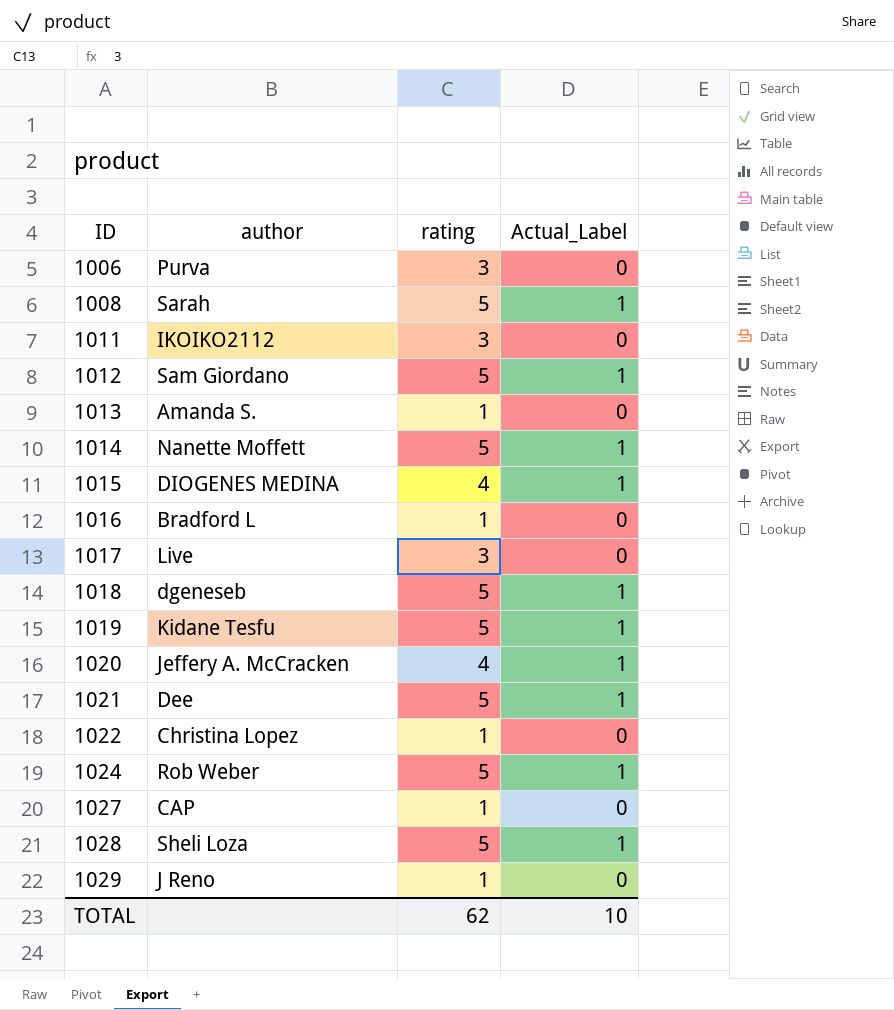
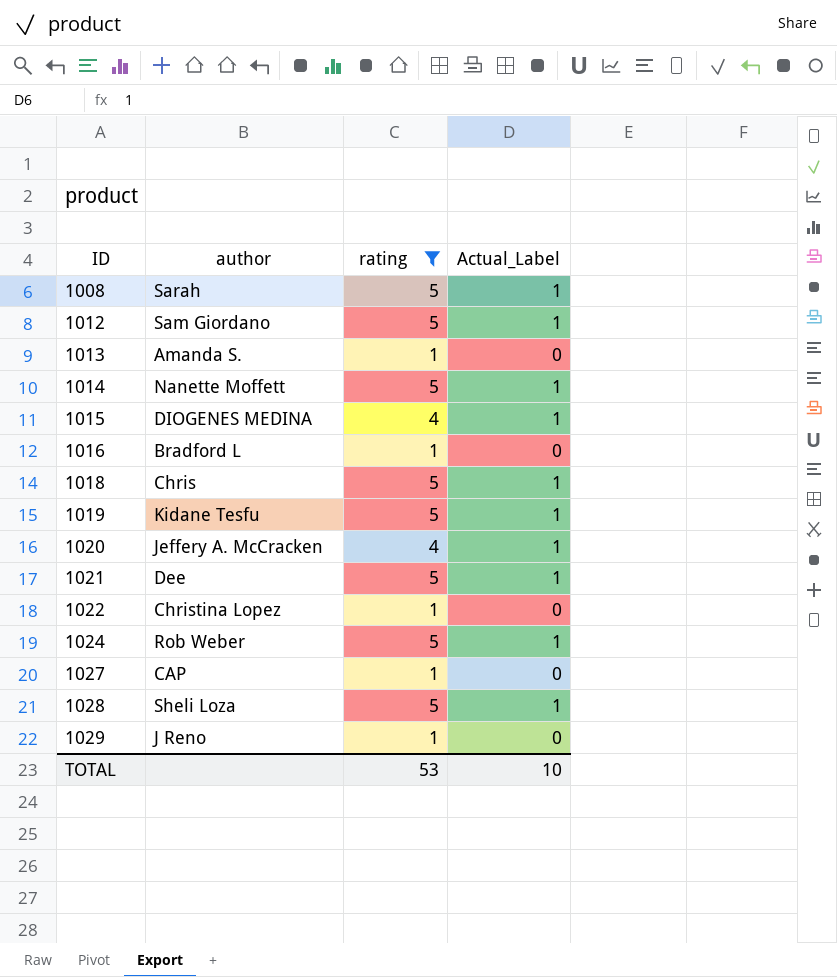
filter: none -> rating != 3
1018 | author: dgeneseb -> Chris
TOTAL | rating: 62 -> 53

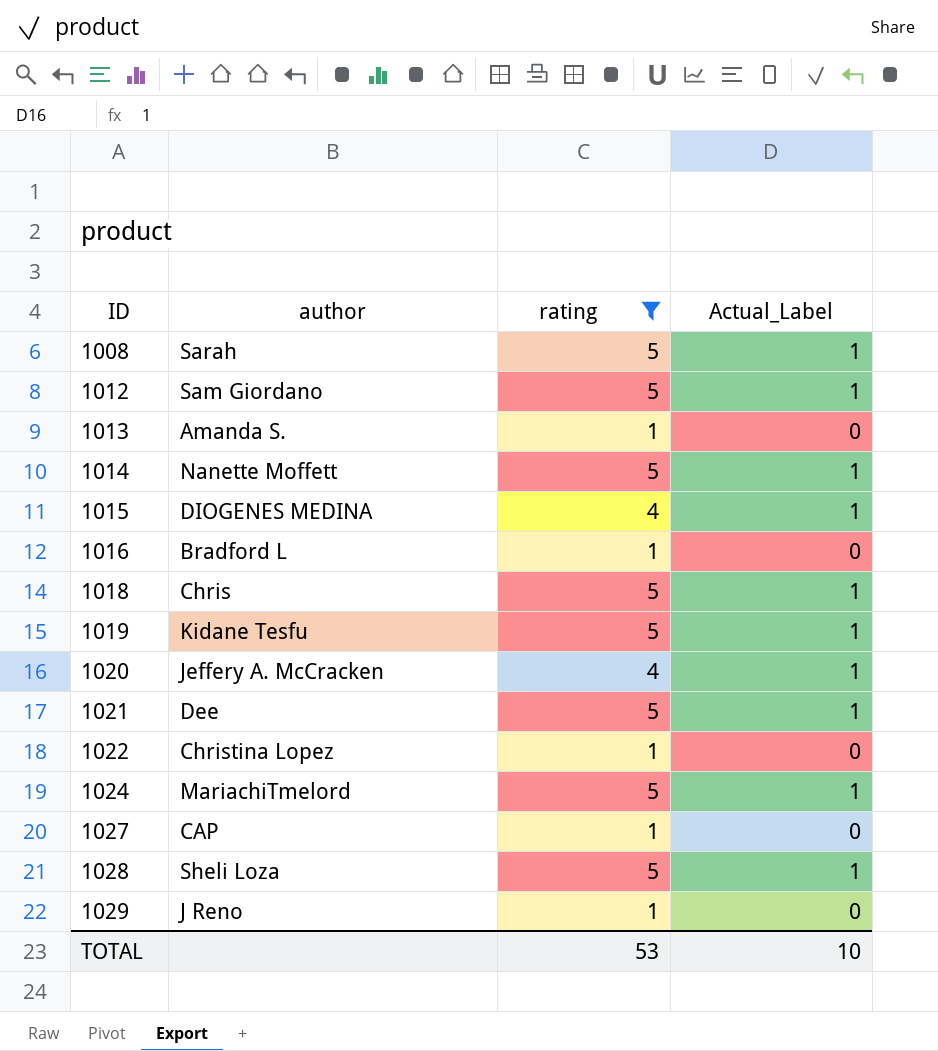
1024 | author: Rob Weber -> MariachiTmelord

